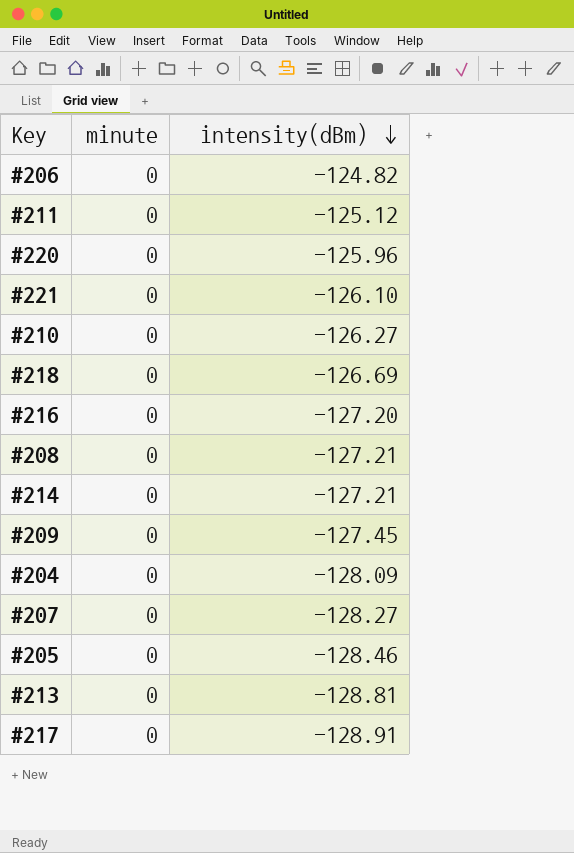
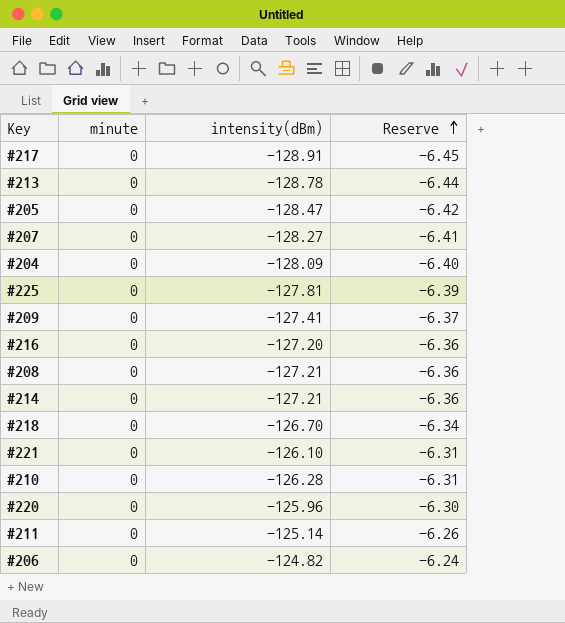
row order: intensity(dBm) descending -> Reserve ascending
column Reserve | formula: none -> [intensity(dBm)] * 0.05
#213 | intensity(dBm): -128.81 -> -128.78
#205 | intensity(dBm): -128.46 -> -128.47
row #225: none -> 0 | -127.81 | -6.39
#209 | intensity(dBm): -127.45 -> -127.41
#218 | intensity(dBm): -126.69 -> -126.70
#210 | intensity(dBm): -126.27 -> -126.28
#211 | intensity(dBm): -125.12 -> -125.14

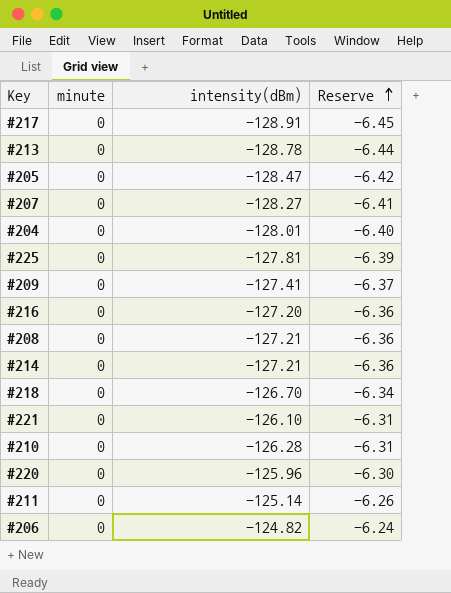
#204 | intensity(dBm): -128.09 -> -128.01

